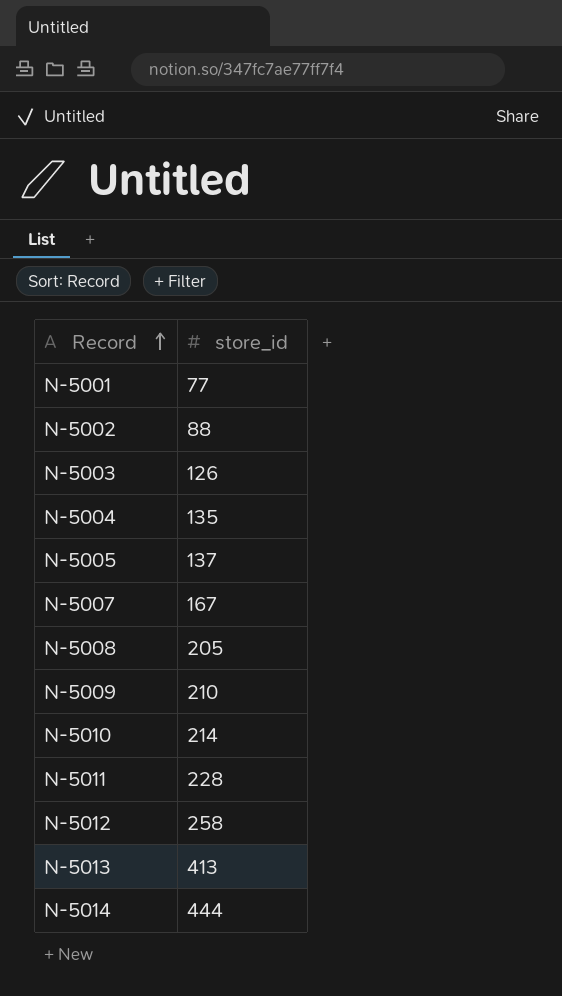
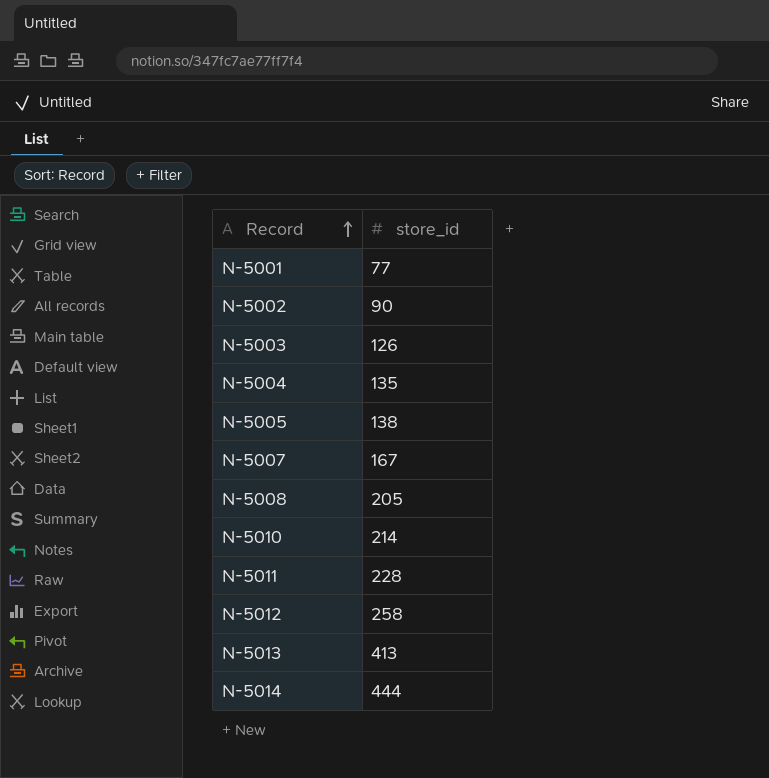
row N-5009: 210 -> none
N-5002 | store_id: 88 -> 90
N-5005 | store_id: 137 -> 138

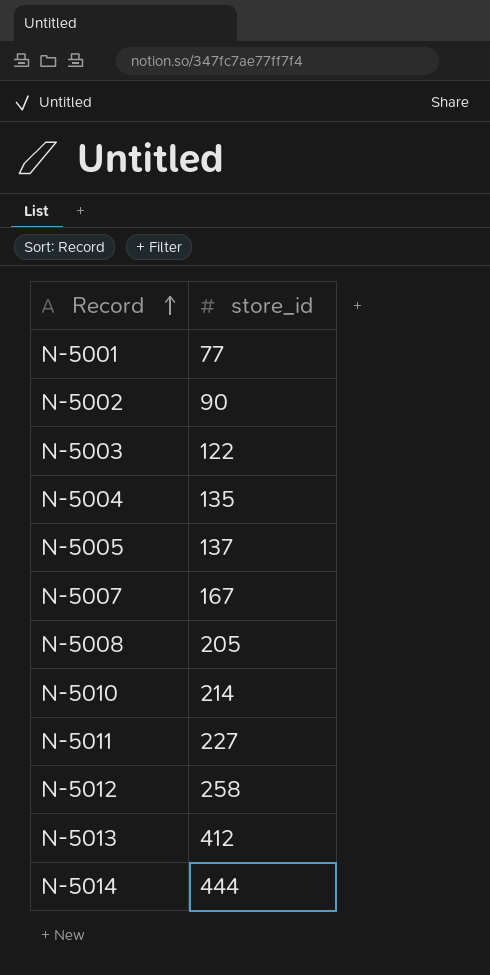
N-5003 | store_id: 126 -> 122
N-5005 | store_id: 138 -> 137
N-5011 | store_id: 228 -> 227
N-5013 | store_id: 413 -> 412

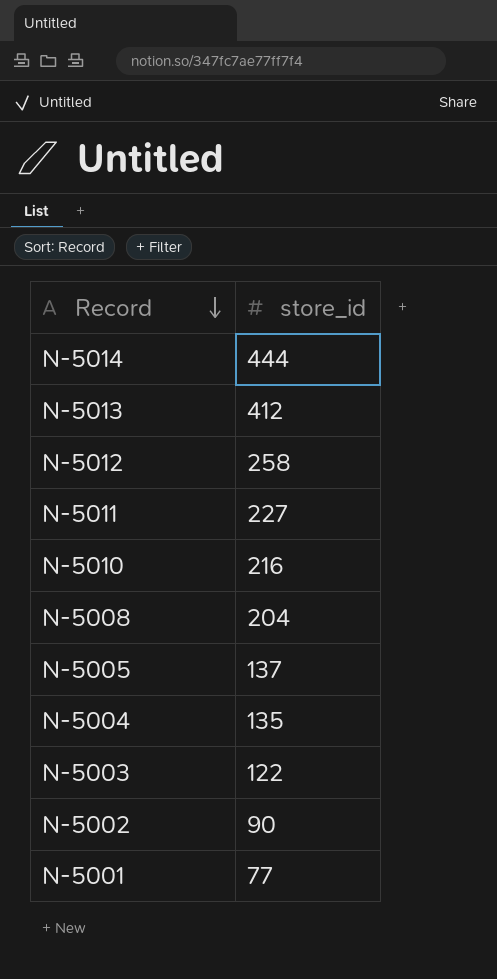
row order: Record ascending -> Record descending
row N-5007: 167 -> none
N-5010 | store_id: 214 -> 216
N-5008 | store_id: 205 -> 204

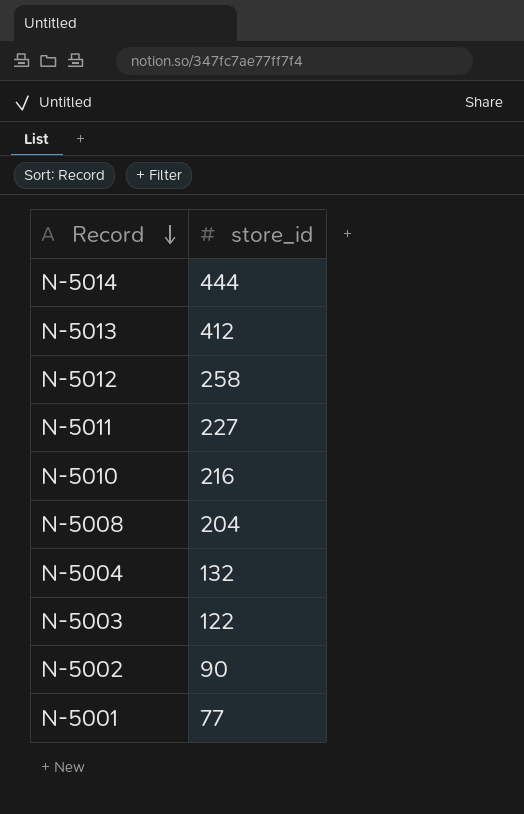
row N-5005: 137 -> none
N-5004 | store_id: 135 -> 132

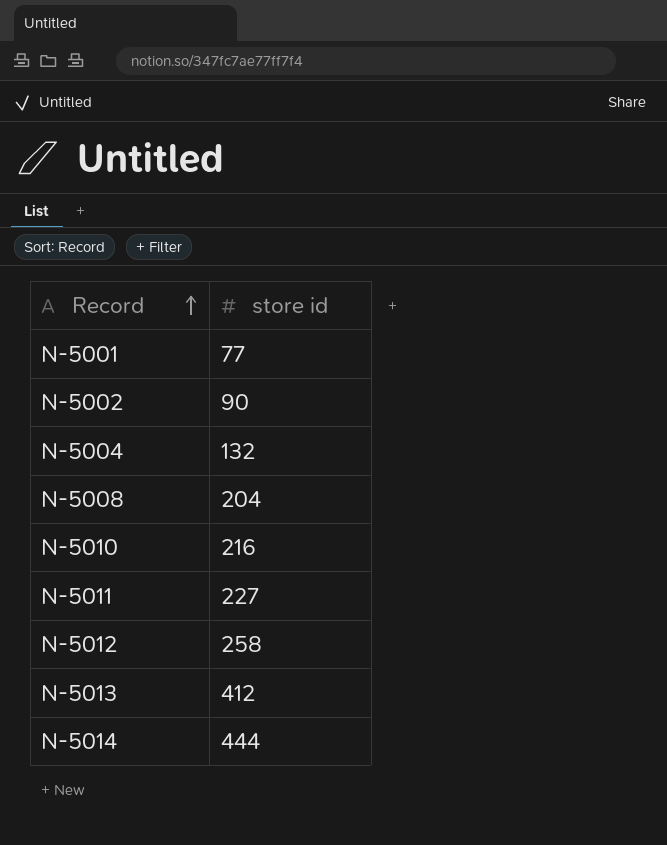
row order: Record descending -> Record ascending
column name: store_id -> store id
row N-5003: 122 -> none

